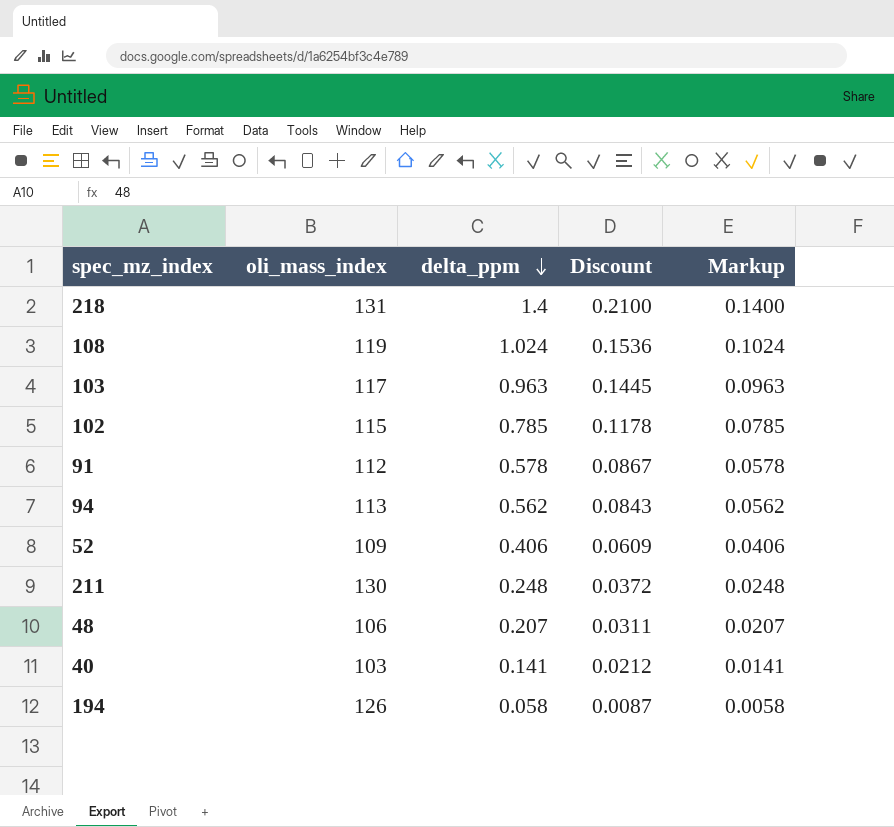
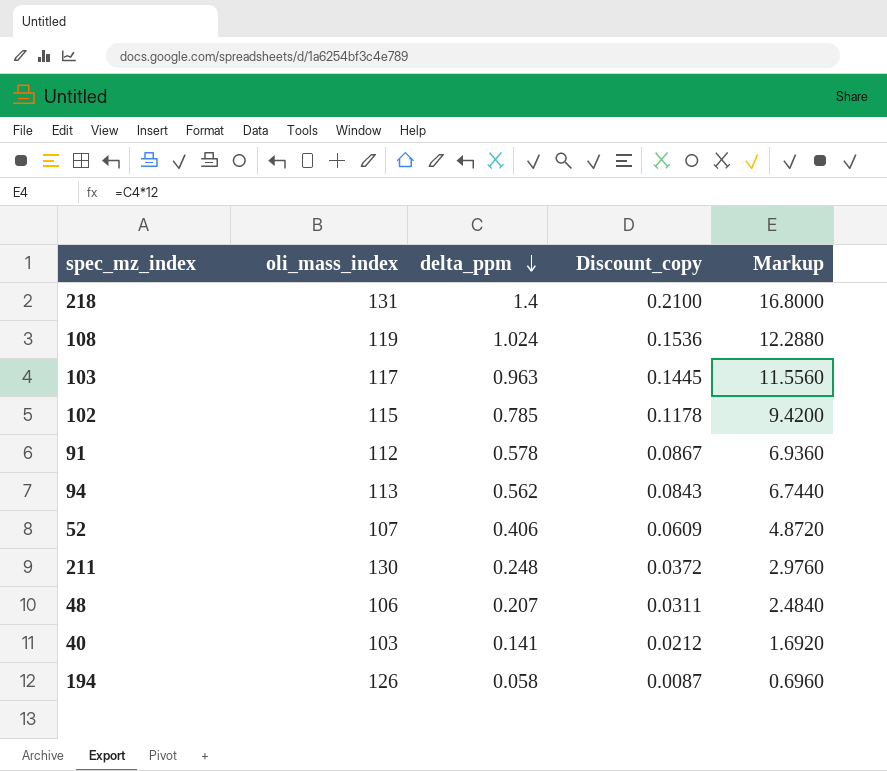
column name: Discount -> Discount_copy
column Markup | formula: [delta_ppm] * 0.1 -> [delta_ppm] * 12
52 | oli_mass_index: 109 -> 107

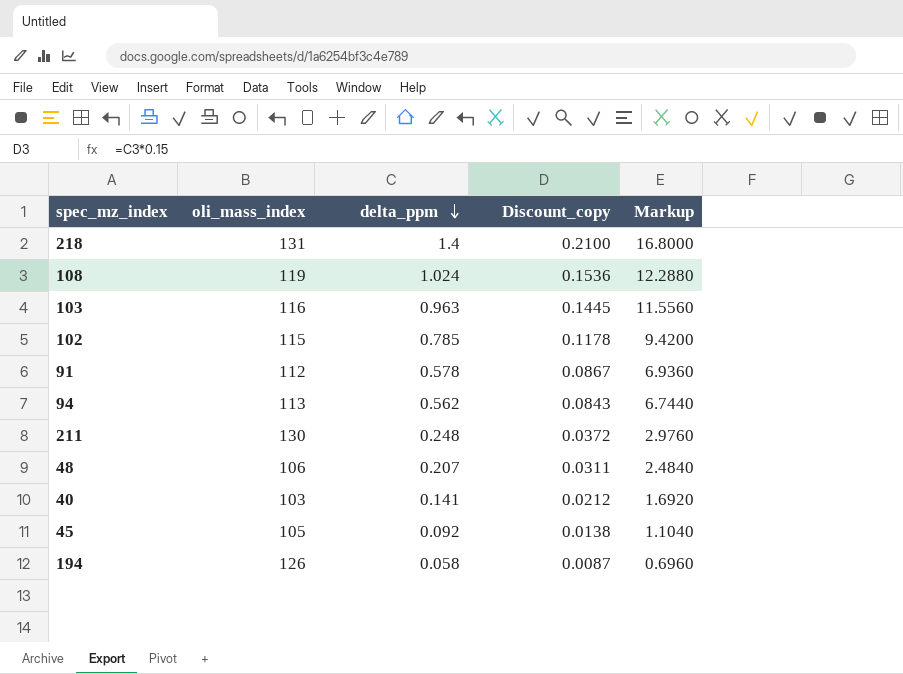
row 52: 107 | 0.406 | 0.0609 | 4.8720 -> none
103 | oli_mass_index: 117 -> 116
row 45: none -> 105 | 0.092 | 0.0138 | 1.1040

